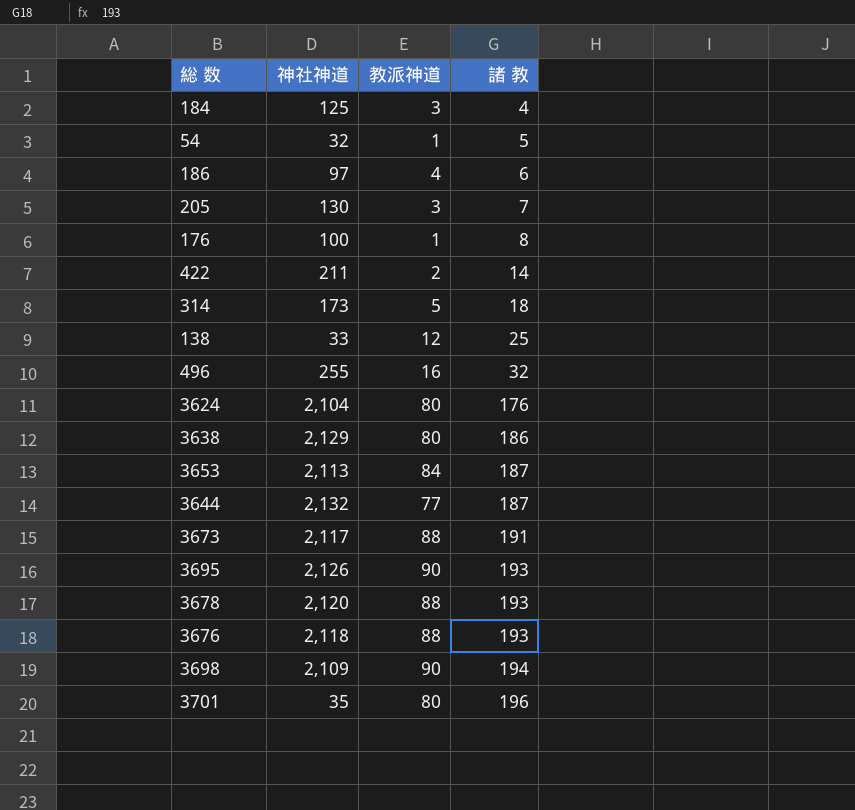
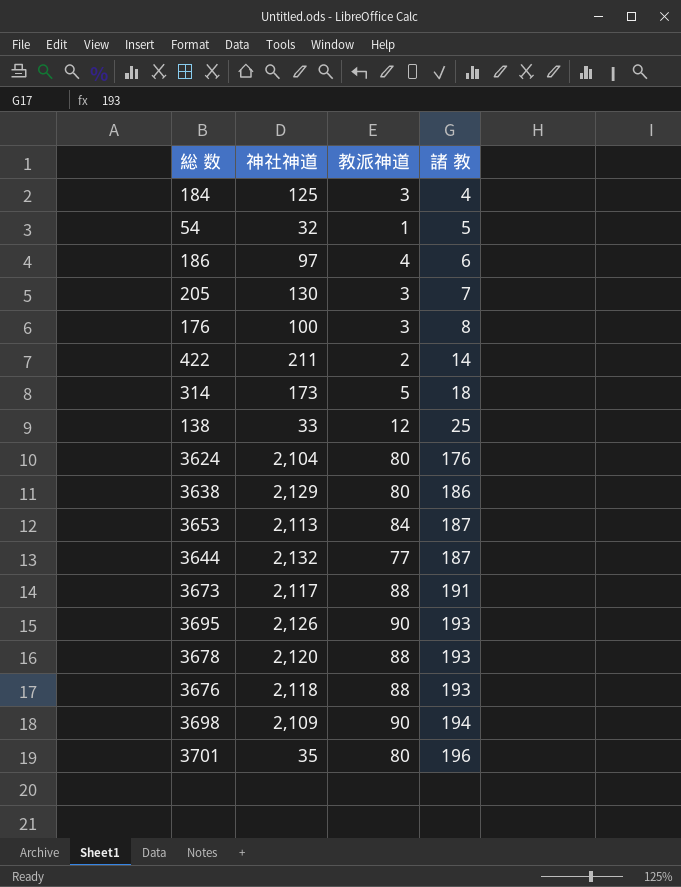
row 496: 255 | 16 | 32 -> none
176 | 教派神道: 1 -> 3

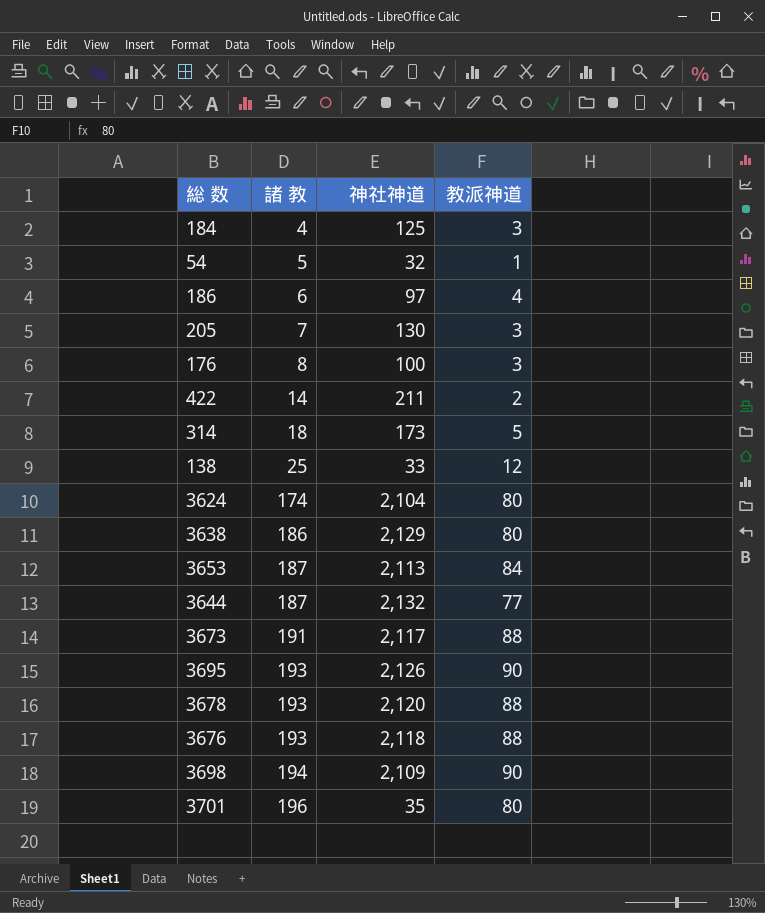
column 諸 教 | position: 4 -> 2
3624 | 諸 教: 176 -> 174

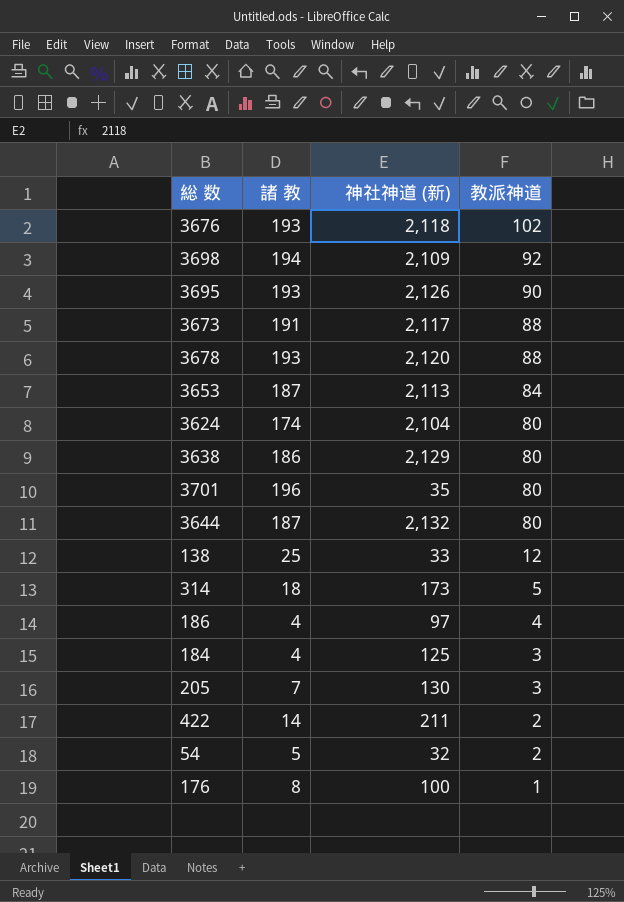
row order: 諸 教 ascending -> 教派神道 descending
column name: 神社神道 -> 神社神道 (新)
3676 | 教派神道: 88 -> 102
3698 | 教派神道: 90 -> 92
3644 | 教派神道: 77 -> 80
186 | 諸 教: 6 -> 4
54 | 教派神道: 1 -> 2
176 | 教派神道: 3 -> 1

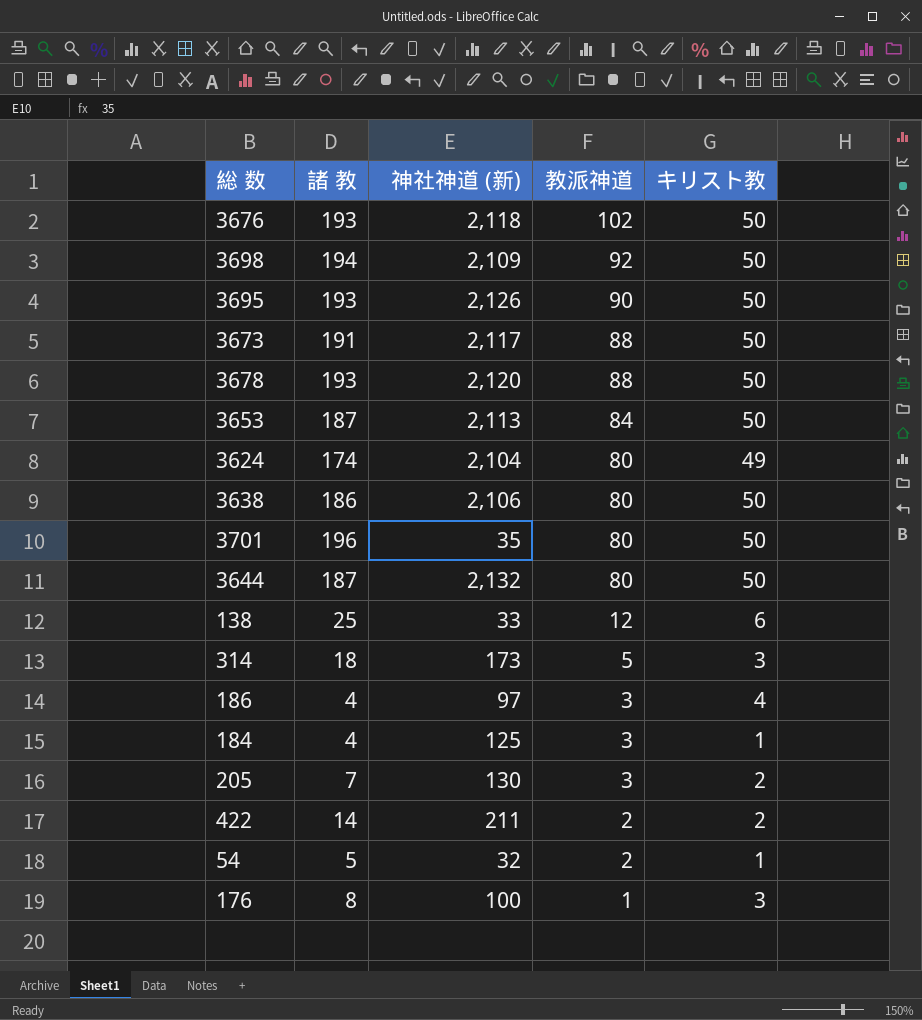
column キリスト教 | position: none -> 5
3638 | 神社神道 (新): 2,129 -> 2,106
186 | 教派神道: 4 -> 3

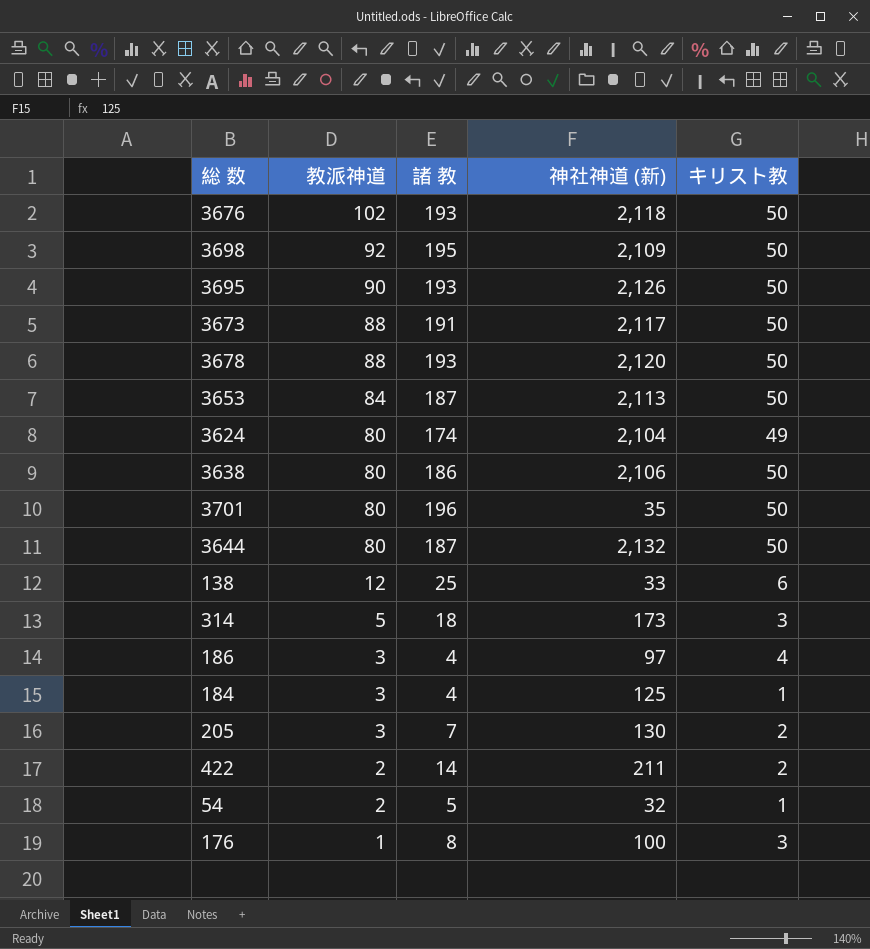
column 教派神道 | position: 4 -> 2
3698 | 諸 教: 194 -> 195

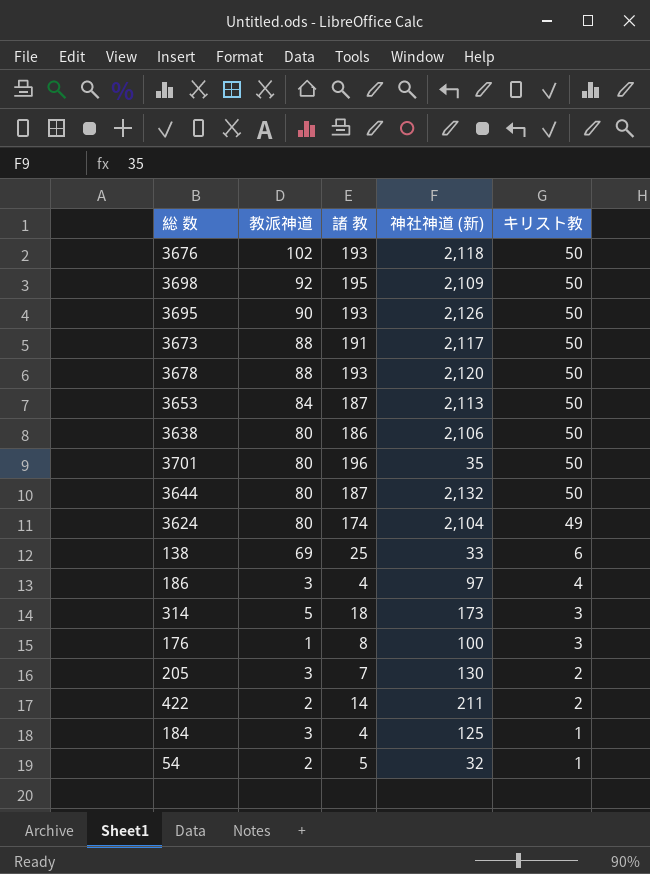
row order: 教派神道 descending -> キリスト教 descending
138 | 教派神道: 12 -> 69

